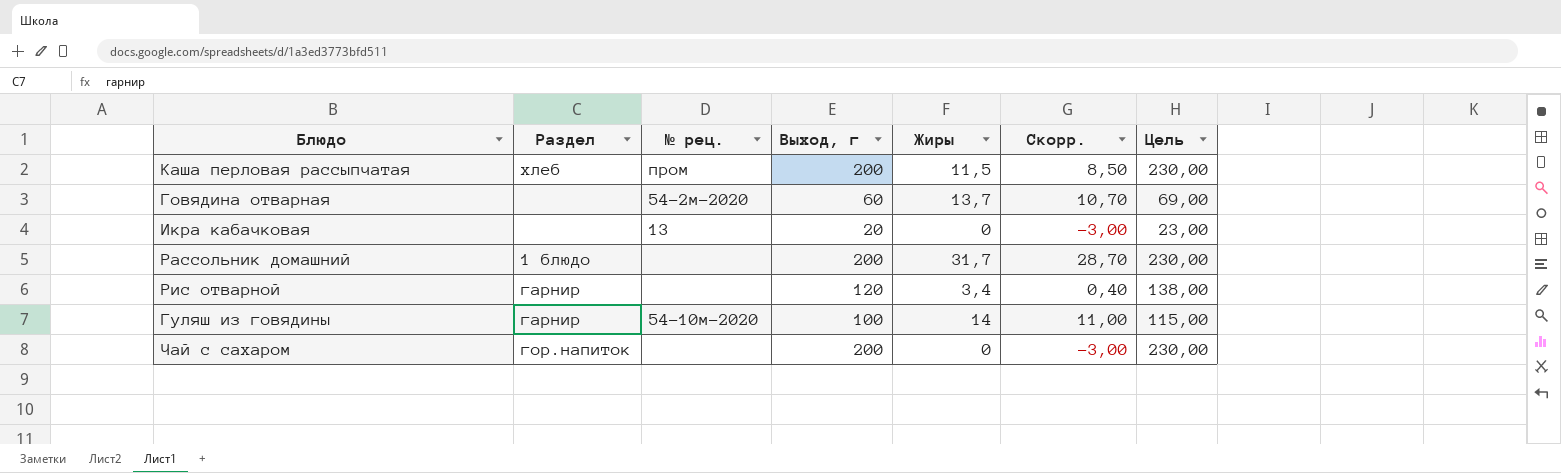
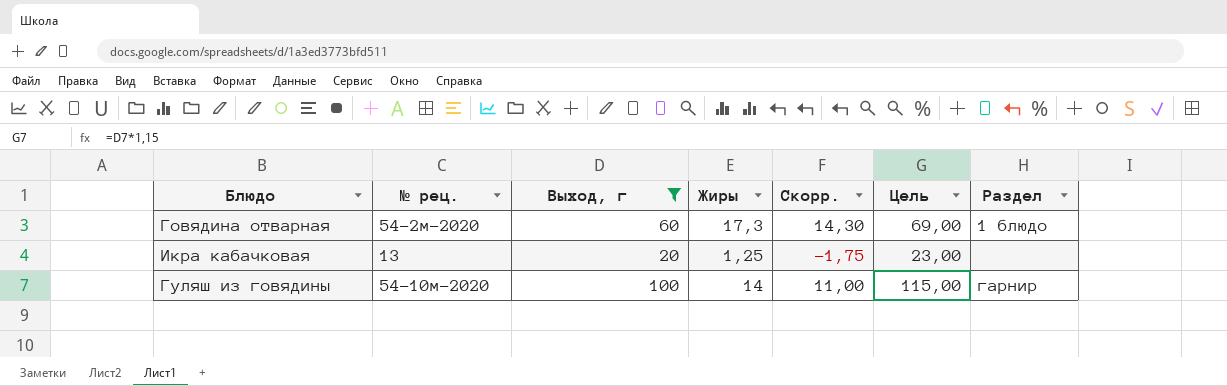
filter: none -> Выход, г <= 100
column Раздел | position: 2 -> 7
Говядина отварная | Жиры: 13,7 -> 17,3
Говядина отварная | Скорр.: 10,70 -> 14,30
Говядина отварная | Раздел: none -> 1 блюдо
Икра кабачковая | Жиры: 0 -> 1,25
Икра кабачковая | Скорр.: -3,00 -> -1,75

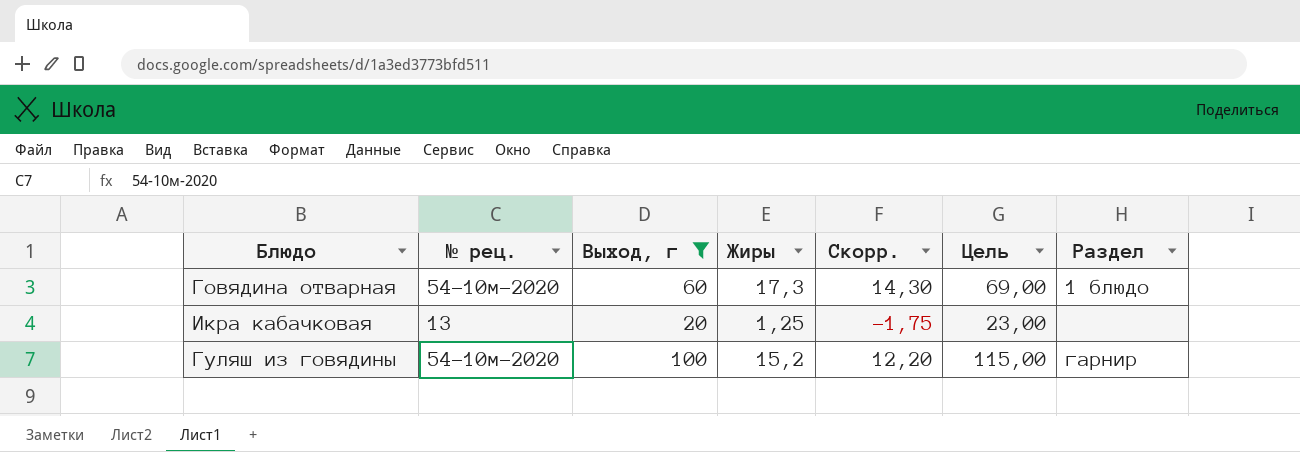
Говядина отварная | № рец.: 54-2м-2020 -> 54-10м-2020
Гуляш из говядины | Жиры: 14 -> 15,2
Гуляш из говядины | Скорр.: 11,00 -> 12,20

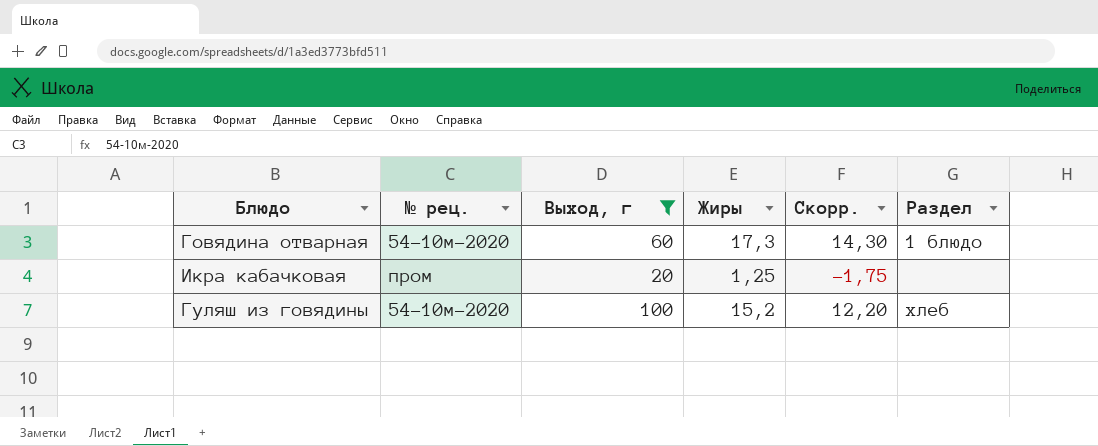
column Цель | formula: [Выход, г] * 1,15 -> none
Икра кабачковая | № рец.: 13 -> пром
Гуляш из говядины | Раздел: гарнир -> хлеб

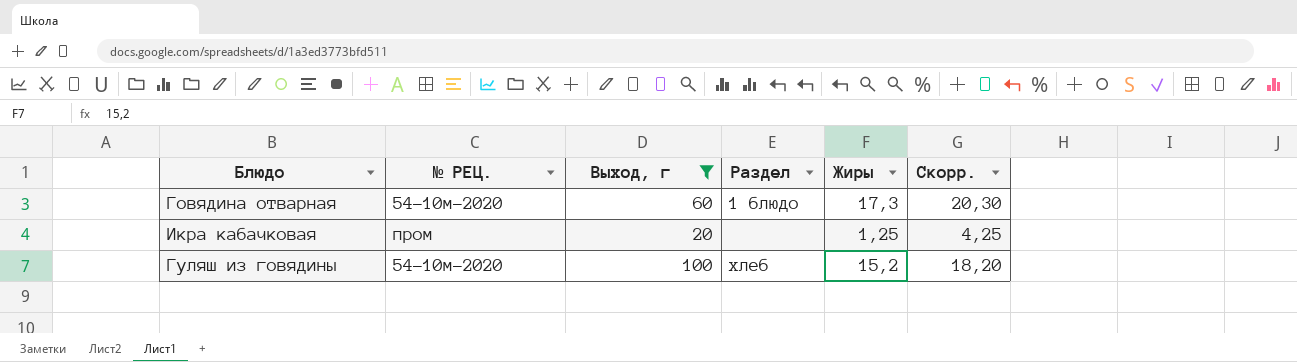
column name: № рец. -> № РЕЦ.
column Раздел | position: 6 -> 4
column Скорр. | formula: [Жиры] - 3 -> [Жиры] + 3

